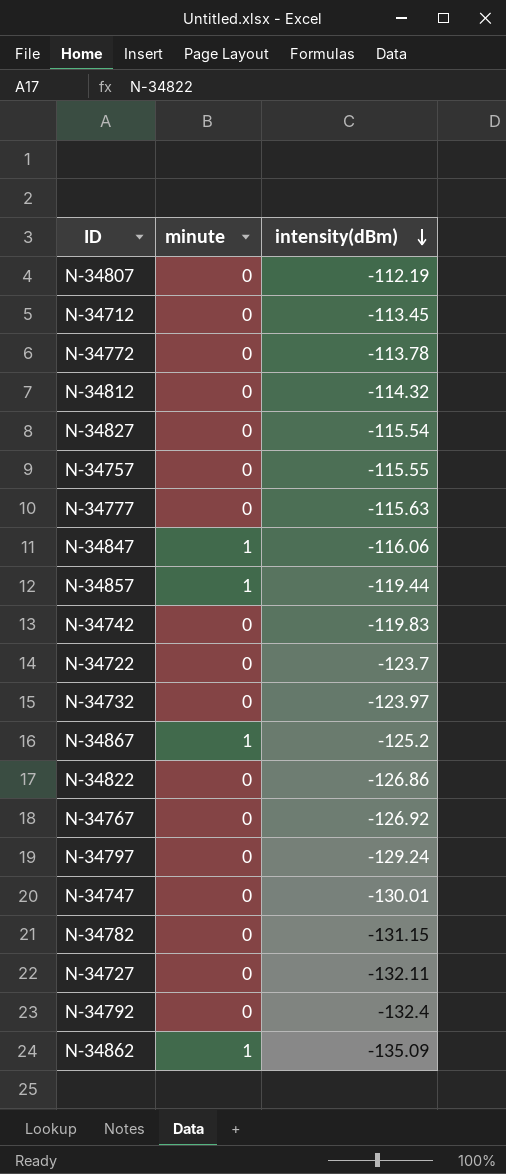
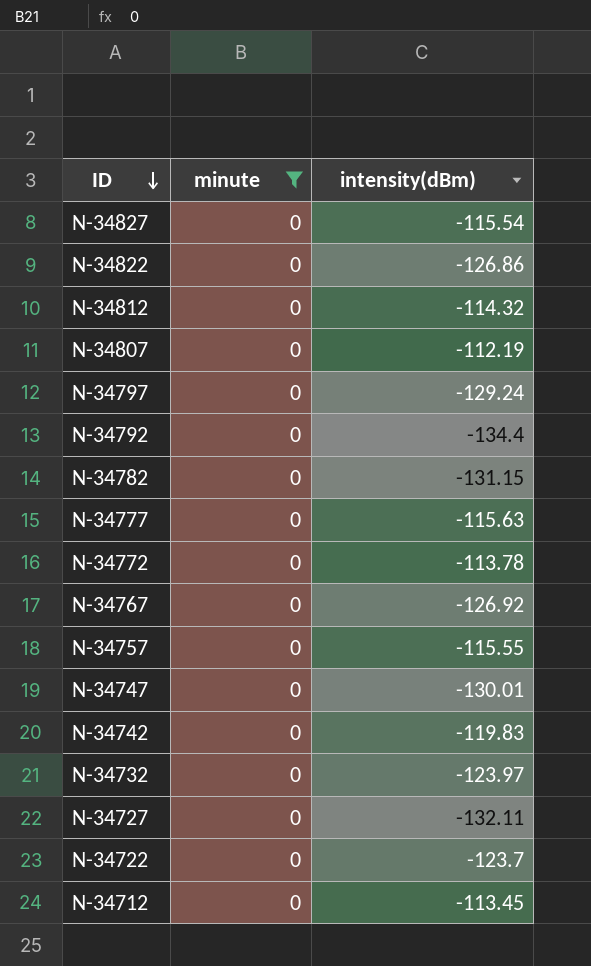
filter: none -> minute = 0
row order: intensity(dBm) descending -> ID descending
N-34792 | intensity(dBm): -132.4 -> -134.4

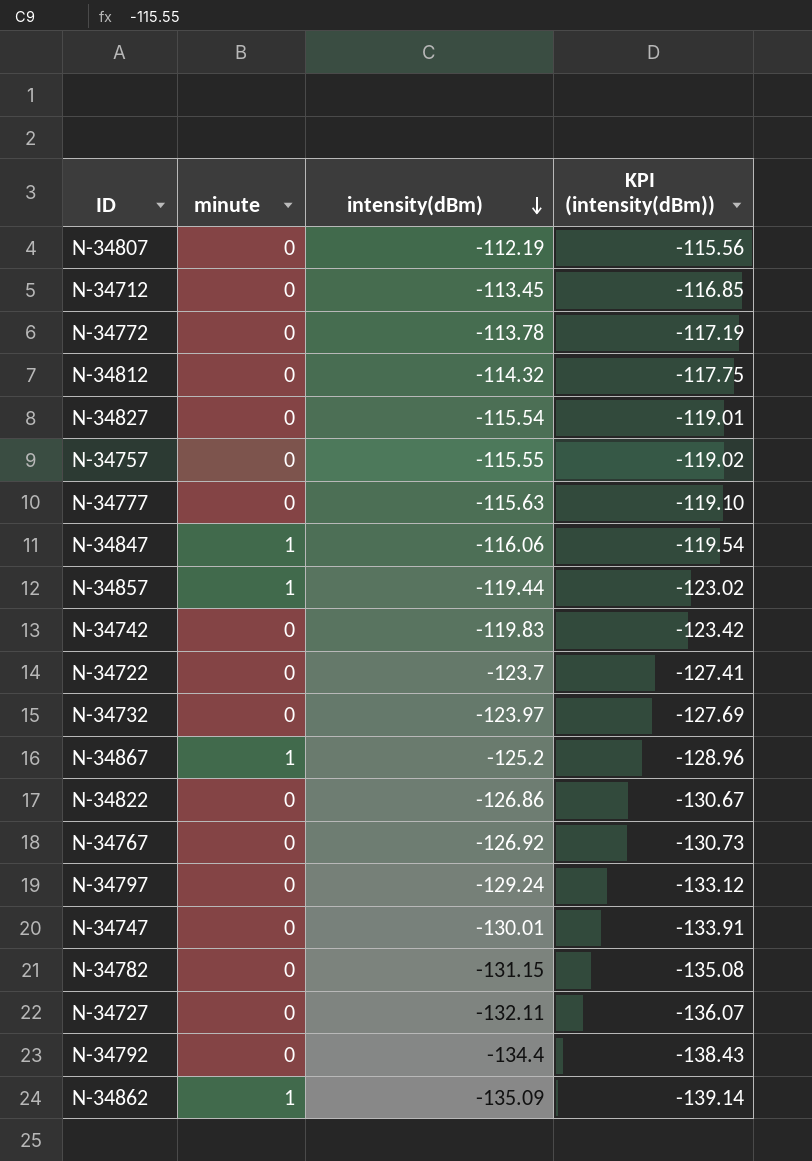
filter: minute = 0 -> none
row order: ID descending -> intensity(dBm) descending
column KPI (intensity(dBm)) | formula: none -> [intensity(dBm)] * 1.03

